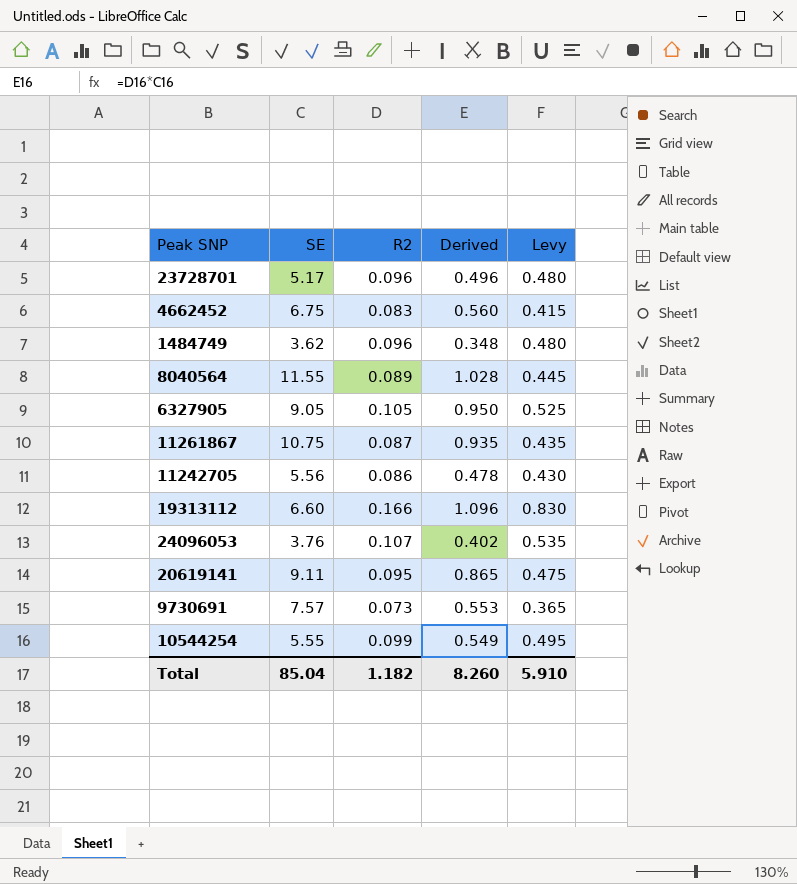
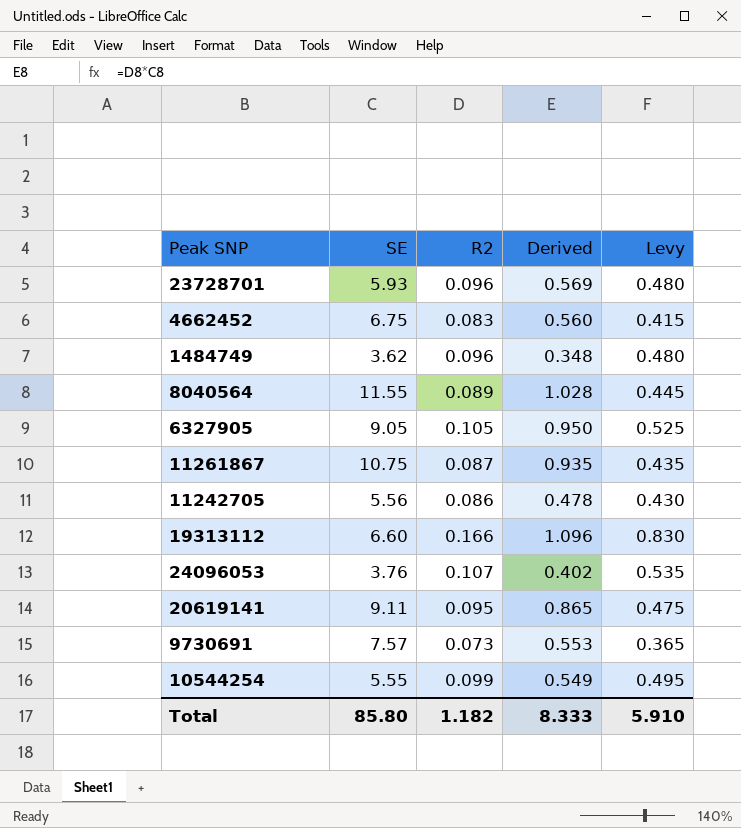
23728701 | SE: 5.17 -> 5.93
23728701 | Derived: 0.496 -> 0.569
Total | SE: 85.04 -> 85.80
Total | Derived: 8.260 -> 8.333

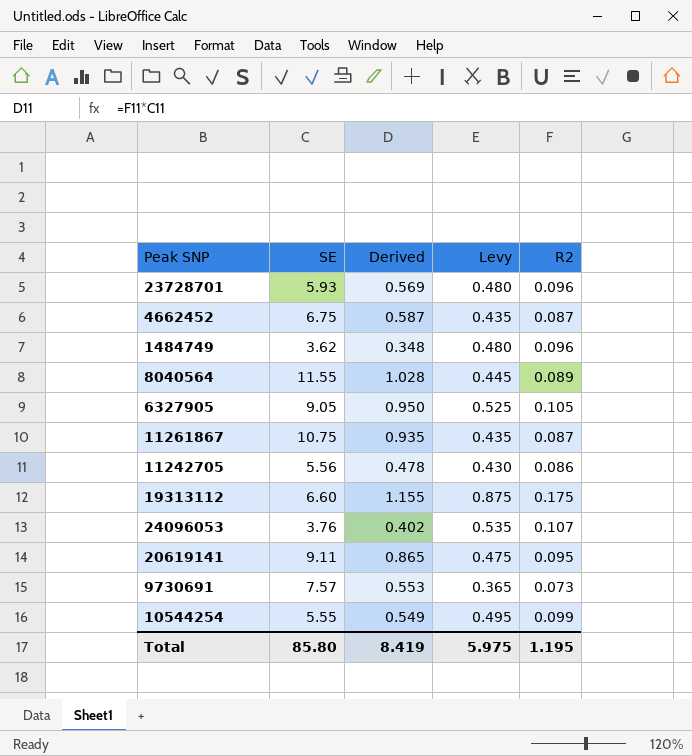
column R2 | position: 3 -> 5
4662452 | Derived: 0.560 -> 0.587
4662452 | Levy: 0.415 -> 0.435
4662452 | R2: 0.083 -> 0.087
19313112 | Derived: 1.096 -> 1.155
19313112 | Levy: 0.830 -> 0.875
19313112 | R2: 0.166 -> 0.175
Total | Derived: 8.333 -> 8.419
Total | Levy: 5.910 -> 5.975
Total | R2: 1.182 -> 1.195

